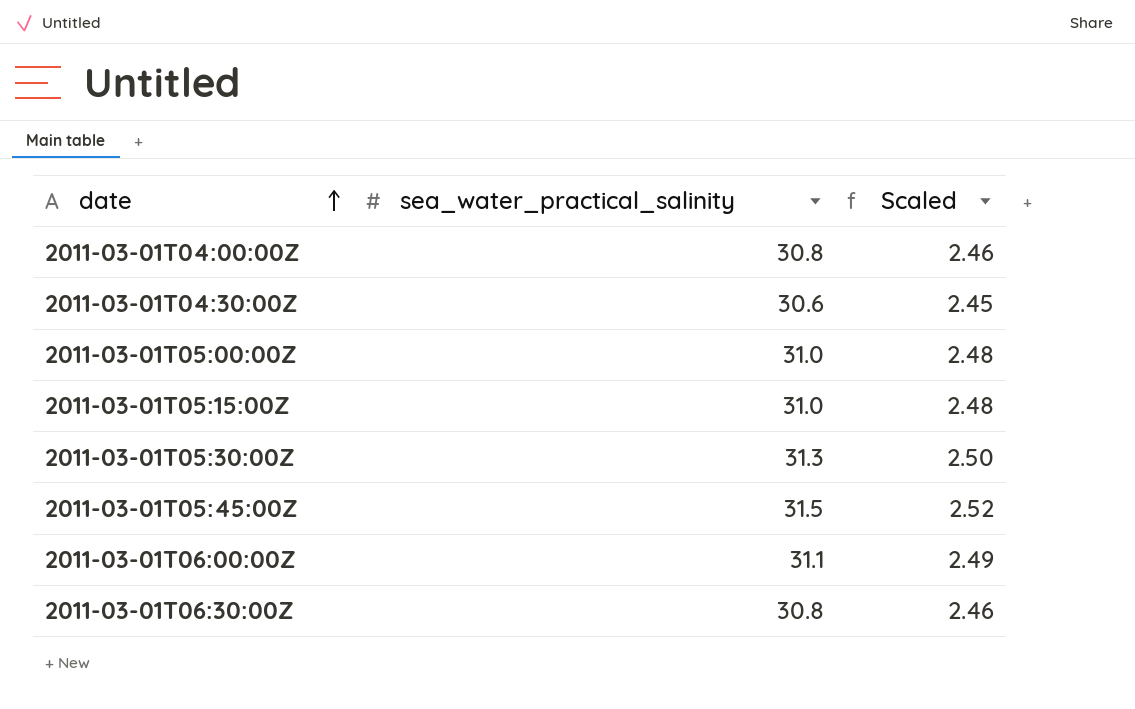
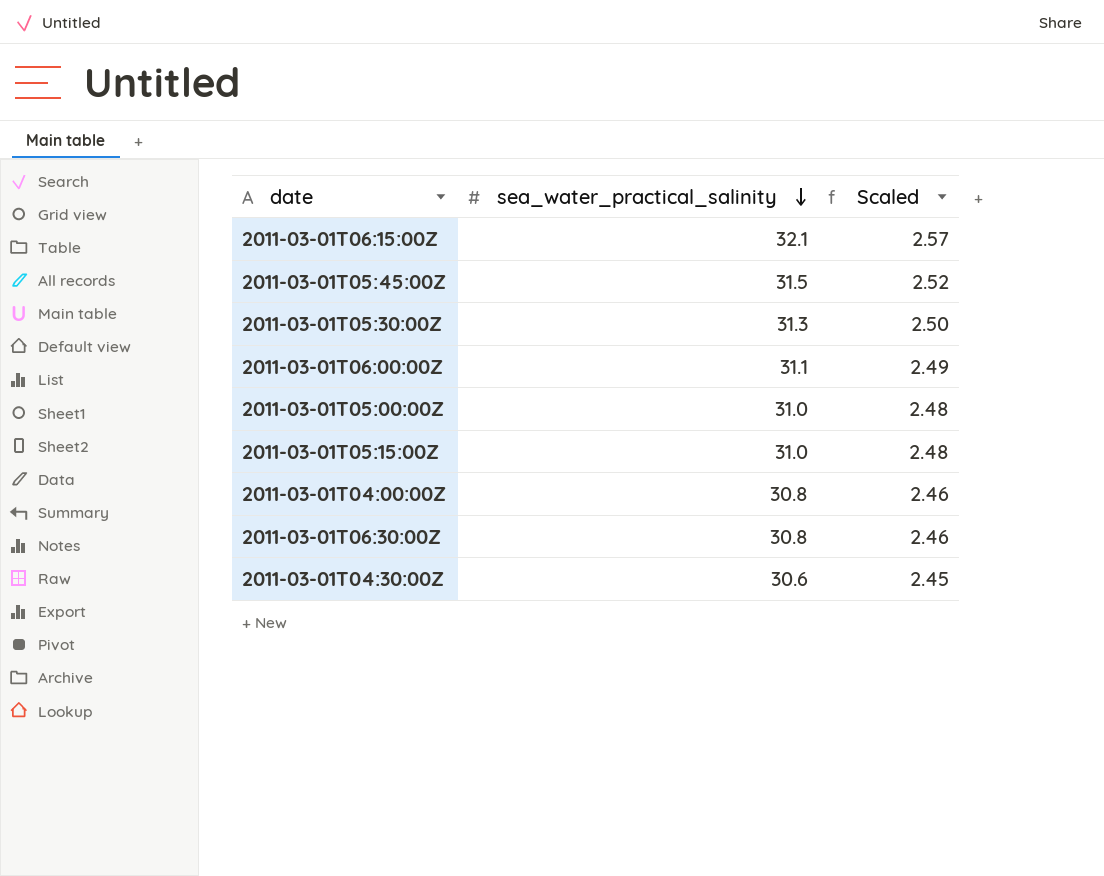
row order: date ascending -> sea_water_practical_salinity descending
row 2011-03-01T06:15:00Z: none -> 32.1 | 2.57

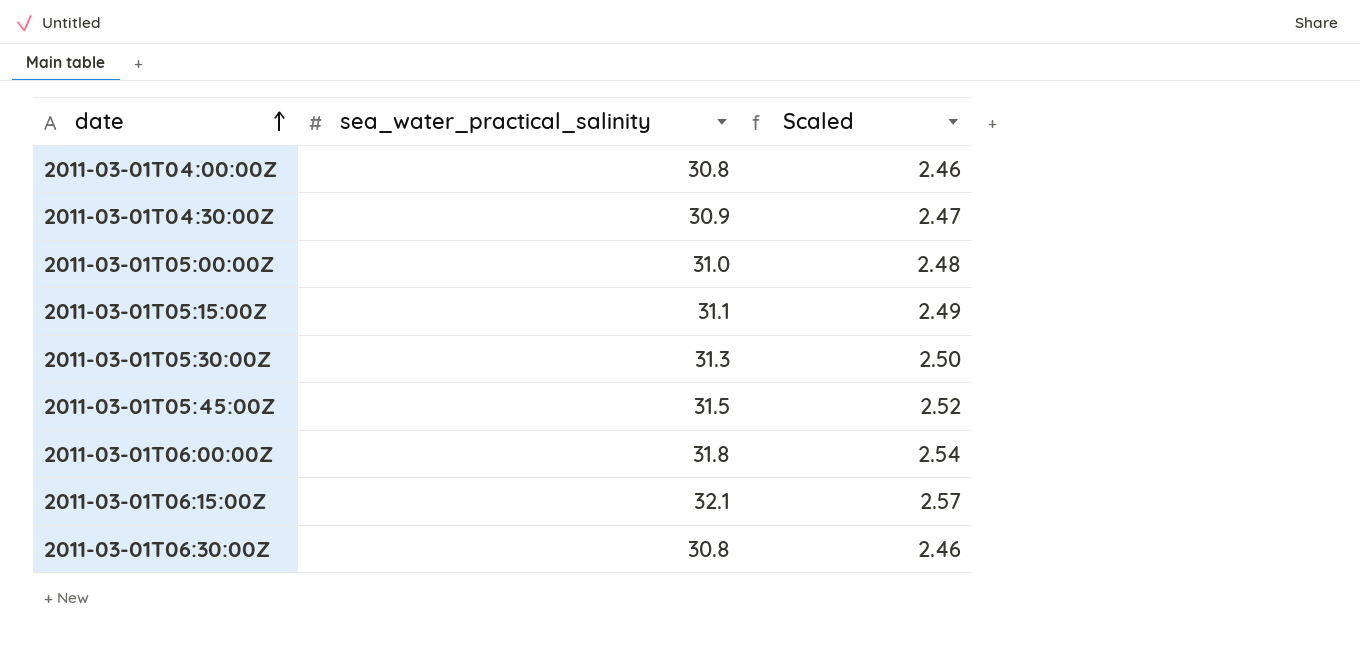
row order: sea_water_practical_salinity descending -> date ascending
2011-03-01T04:30:00Z | sea_water_practical_salinity: 30.6 -> 30.9
2011-03-01T04:30:00Z | Scaled: 2.45 -> 2.47
2011-03-01T05:15:00Z | sea_water_practical_salinity: 31.0 -> 31.1
2011-03-01T05:15:00Z | Scaled: 2.48 -> 2.49
2011-03-01T06:00:00Z | sea_water_practical_salinity: 31.1 -> 31.8
2011-03-01T06:00:00Z | Scaled: 2.49 -> 2.54

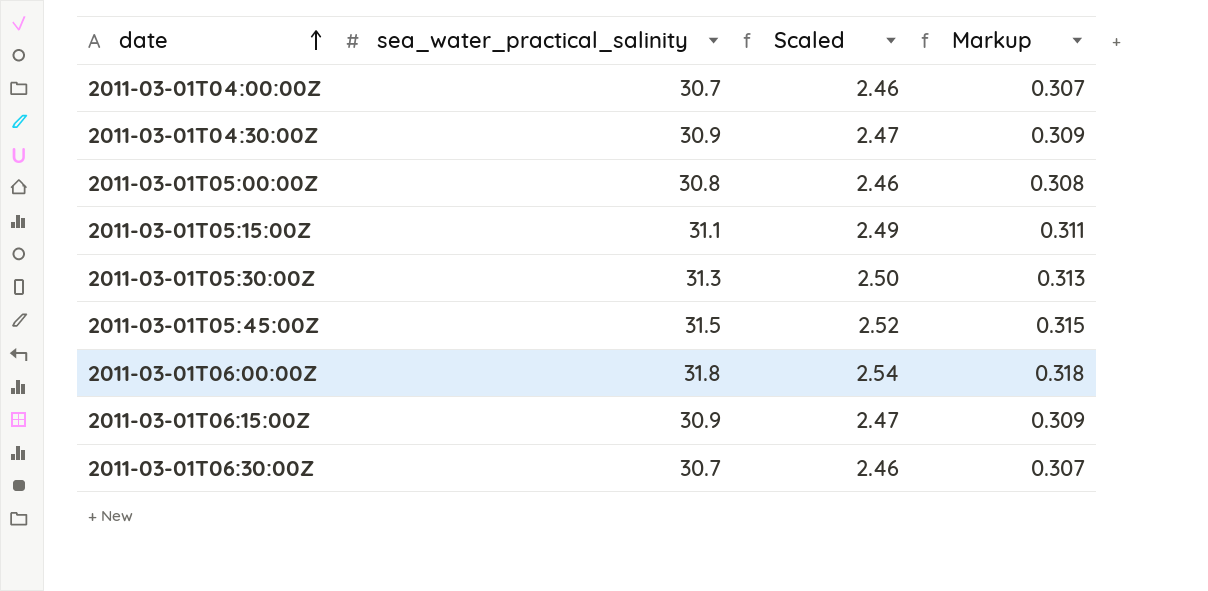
column Markup | formula: none -> [sea_water_practical_salinity] * 0.01
2011-03-01T04:00:00Z | sea_water_practical_salinity: 30.8 -> 30.7
2011-03-01T05:00:00Z | sea_water_practical_salinity: 31.0 -> 30.8
2011-03-01T05:00:00Z | Scaled: 2.48 -> 2.46
2011-03-01T06:15:00Z | sea_water_practical_salinity: 32.1 -> 30.9
2011-03-01T06:15:00Z | Scaled: 2.57 -> 2.47
2011-03-01T06:30:00Z | sea_water_practical_salinity: 30.8 -> 30.7

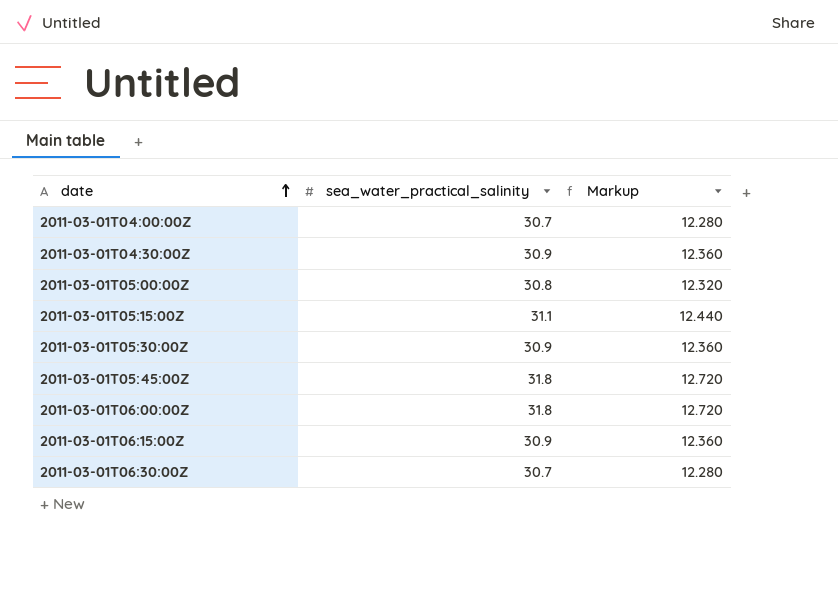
column Scaled | formula: [sea_water_practical_salinity] * 0.08 -> none
column Markup | formula: [sea_water_practical_salinity] * 0.01 -> [sea_water_practical_salinity] * 0.4
2011-03-01T05:30:00Z | sea_water_practical_salinity: 31.3 -> 30.9
2011-03-01T05:45:00Z | sea_water_practical_salinity: 31.5 -> 31.8

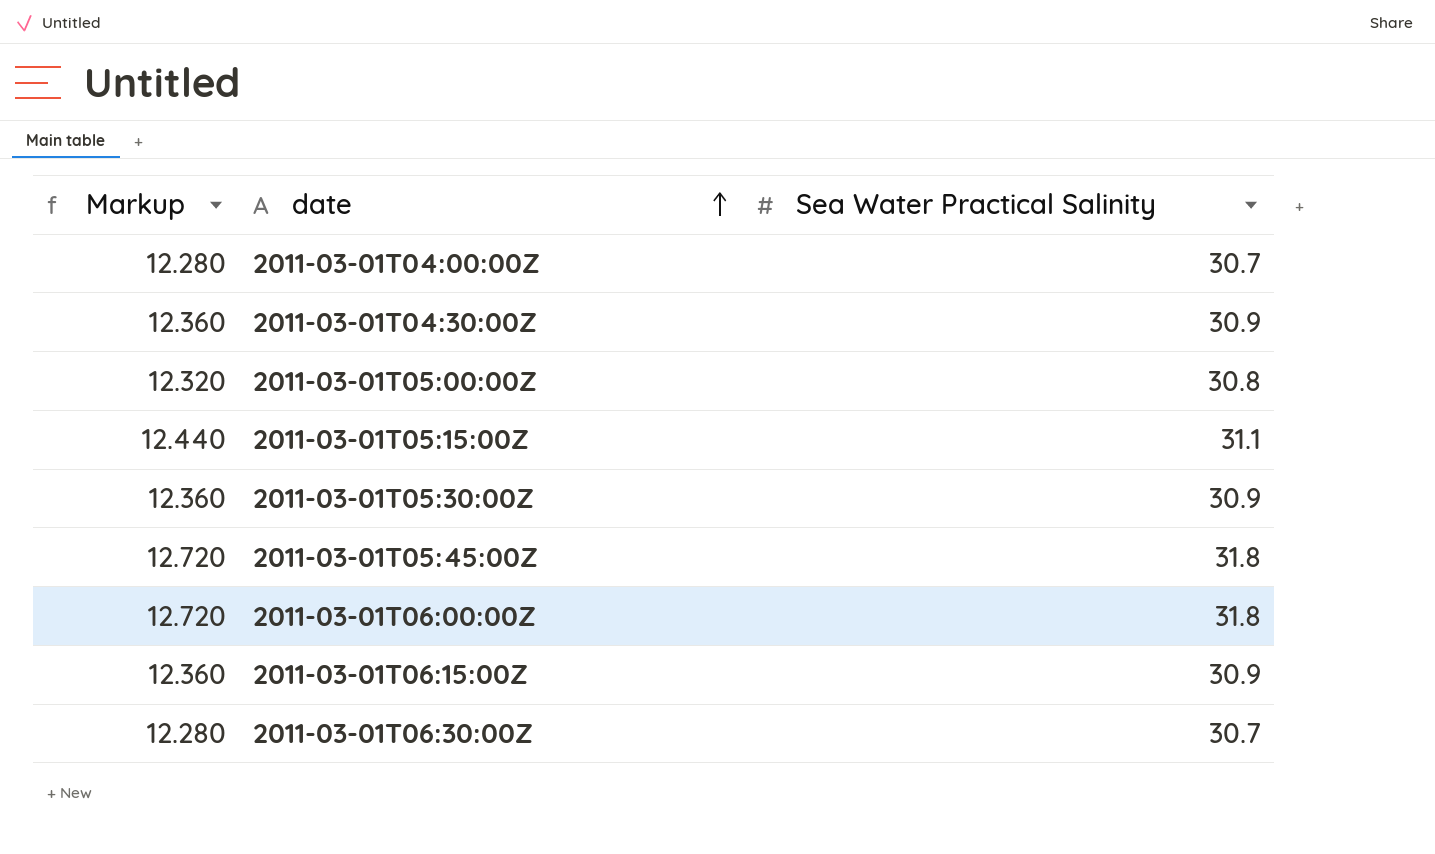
column Markup | position: 3 -> 1
column name: sea_water_practical_salinity -> Sea Water Practical Salinity

